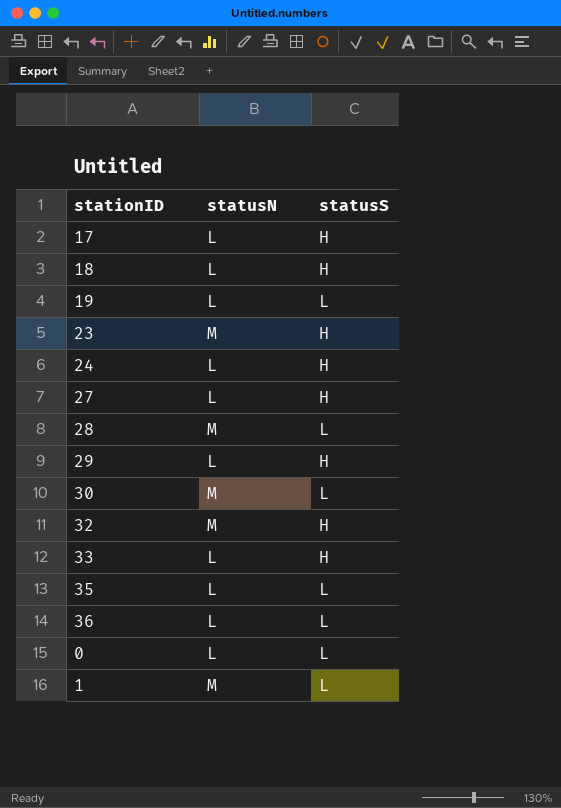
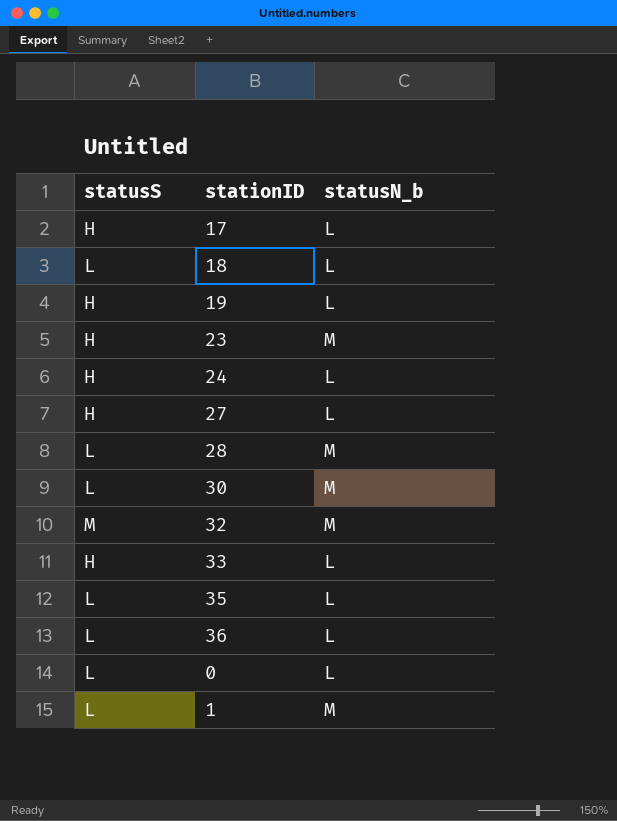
column statusS | position: 3 -> 1
column name: statusN -> statusN_b
row 29: L | H -> none
18 | statusS: H -> L
19 | statusS: L -> H
32 | statusS: H -> M

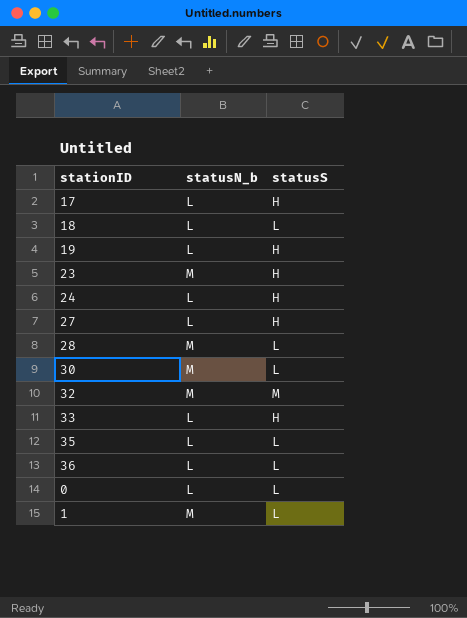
column statusS | position: 1 -> 3

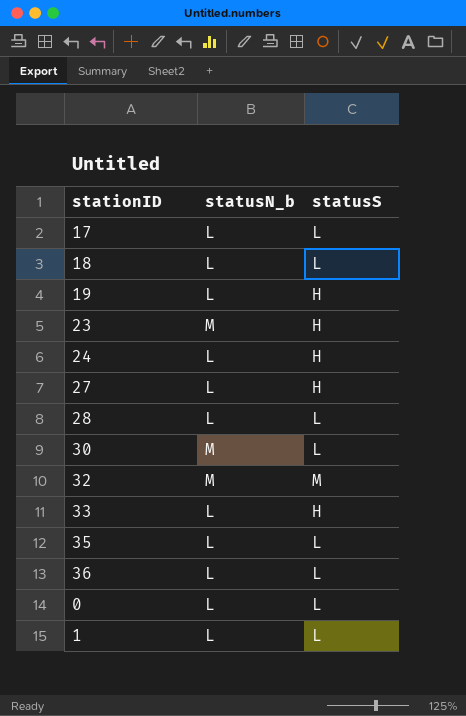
17 | statusS: H -> L
28 | statusN_b: M -> L
1 | statusN_b: M -> L

